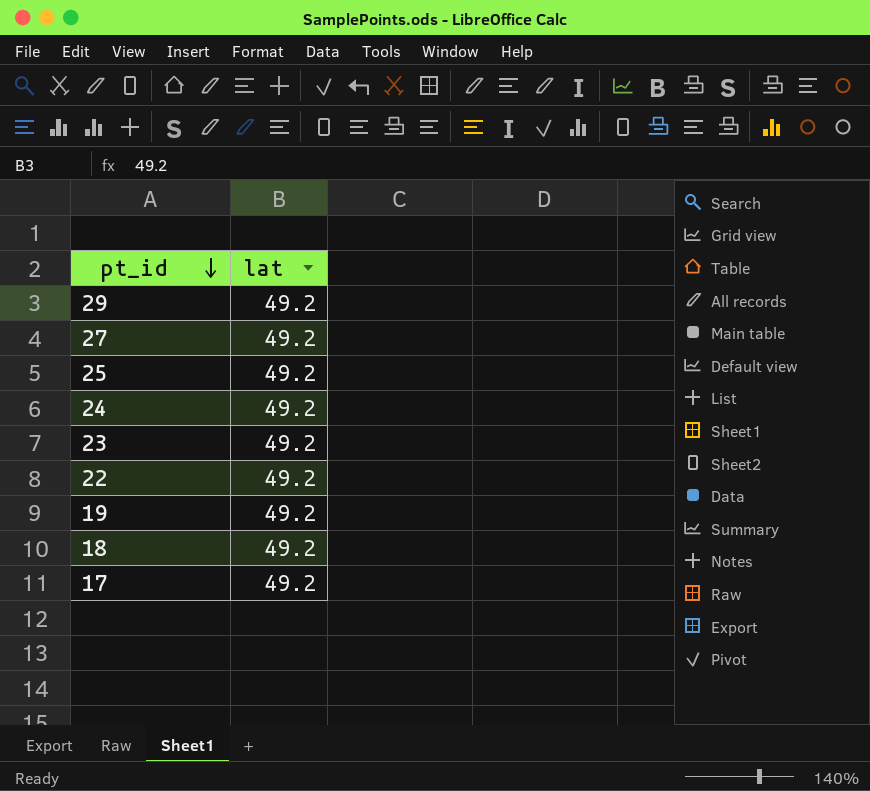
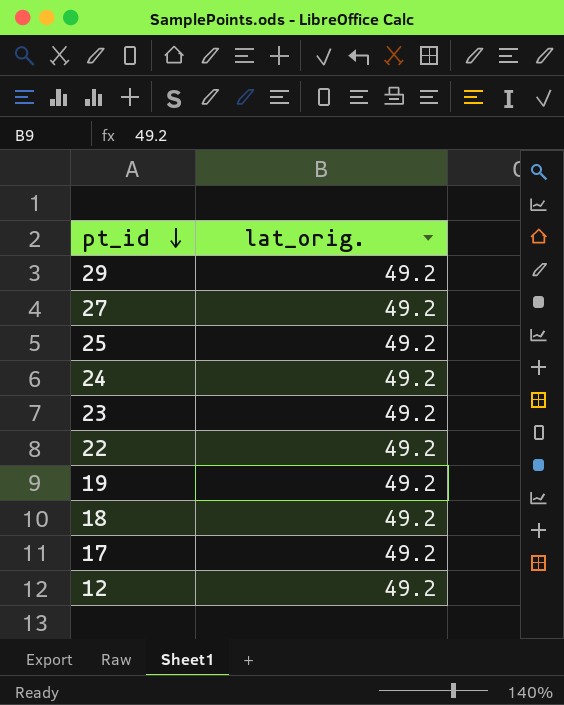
column name: lat -> lat_orig.
row 12: none -> 49.2

